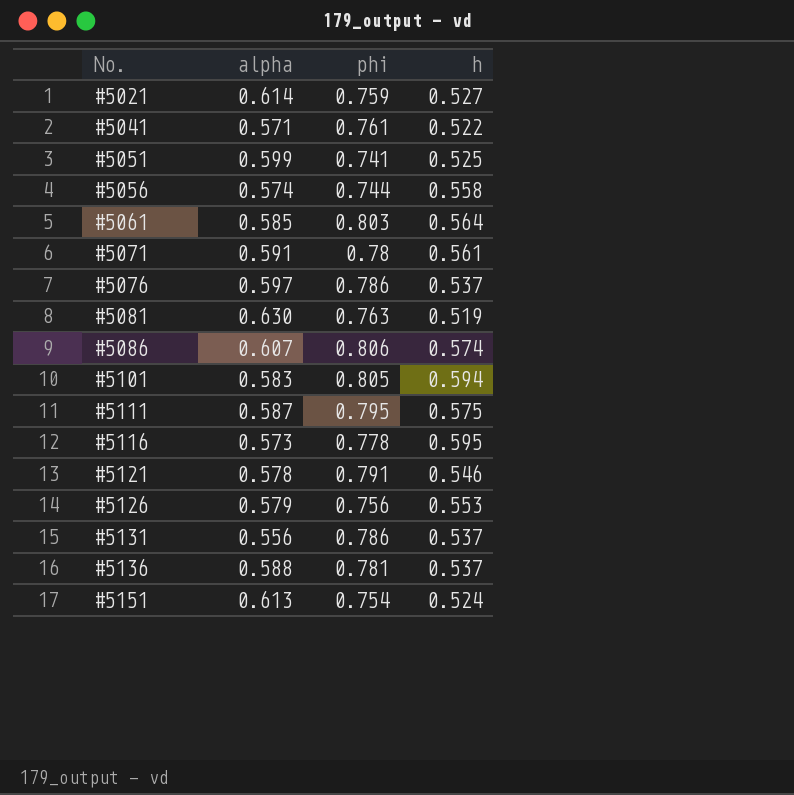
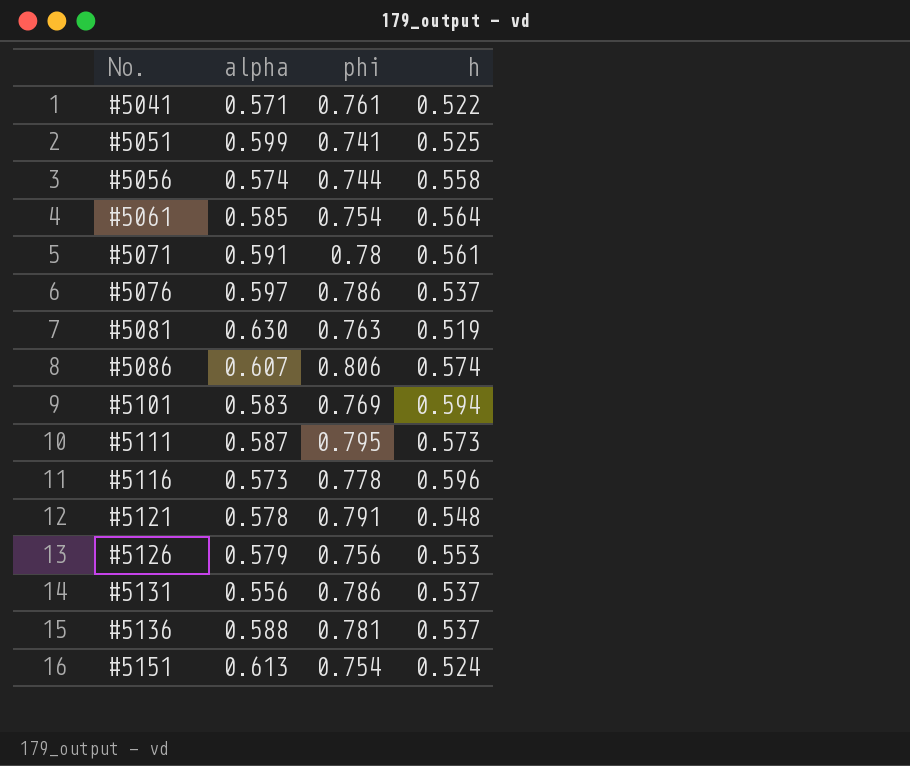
row #5021: 0.614 | 0.759 | 0.527 -> none
#5061 | phi: 0.803 -> 0.754
#5101 | phi: 0.805 -> 0.769
#5111 | h: 0.575 -> 0.573
#5116 | h: 0.595 -> 0.596
#5121 | h: 0.546 -> 0.548

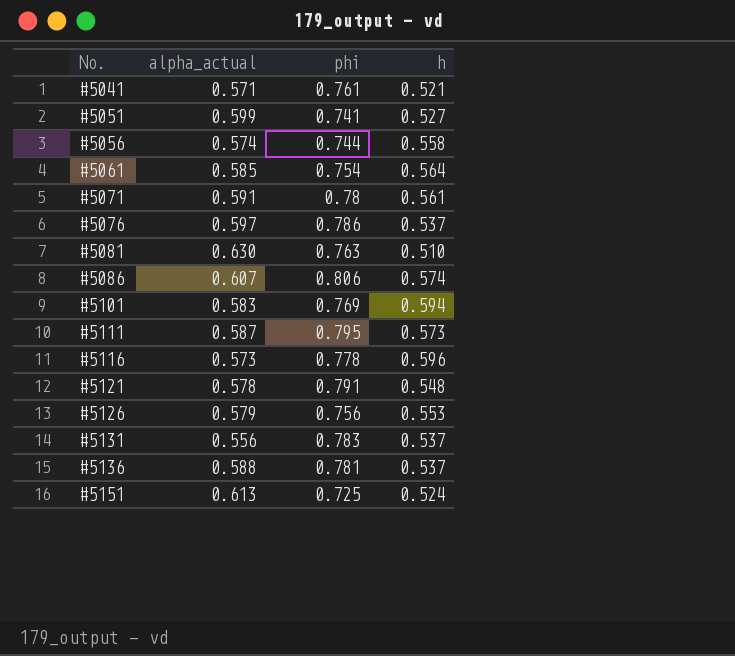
column name: alpha -> alpha_actual
#5041 | h: 0.522 -> 0.521
#5051 | h: 0.525 -> 0.527
#5081 | h: 0.519 -> 0.510
#5131 | phi: 0.786 -> 0.783
#5151 | phi: 0.754 -> 0.725

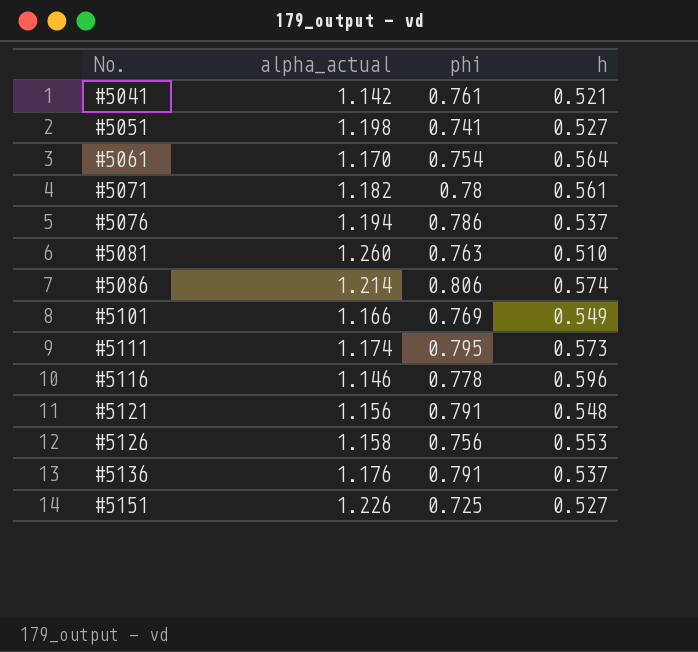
row #5056: 0.574 | 0.744 | 0.558 -> none
row #5131: 0.556 | 0.783 | 0.537 -> none
#5041 | alpha_actual: 0.571 -> 1.142
#5051 | alpha_actual: 0.599 -> 1.198
#5061 | alpha_actual: 0.585 -> 1.170
#5071 | alpha_actual: 0.591 -> 1.182
#5076 | alpha_actual: 0.597 -> 1.194
#5081 | alpha_actual: 0.630 -> 1.260
#5086 | alpha_actual: 0.607 -> 1.214
#5101 | alpha_actual: 0.583 -> 1.166
#5101 | h: 0.594 -> 0.549
#5111 | alpha_actual: 0.587 -> 1.174
#5116 | alpha_actual: 0.573 -> 1.146
#5121 | alpha_actual: 0.578 -> 1.156
#5126 | alpha_actual: 0.579 -> 1.158
#5136 | alpha_actual: 0.588 -> 1.176
#5136 | phi: 0.781 -> 0.791
#5151 | alpha_actual: 0.613 -> 1.226
#5151 | h: 0.524 -> 0.527

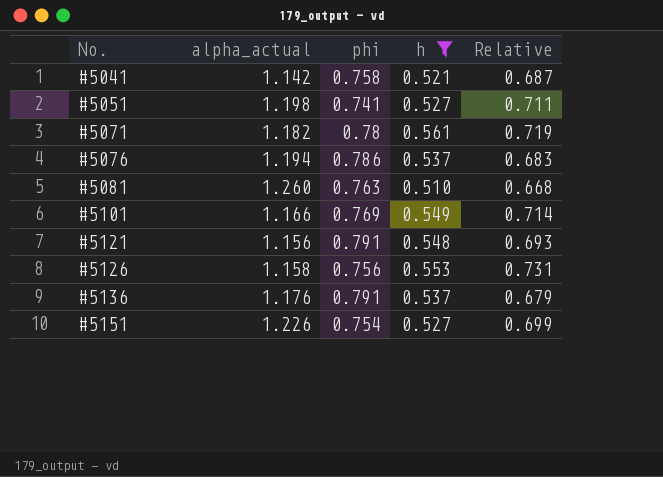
filter: none -> h <= 0.561
column Relative | formula: none -> [h] / [phi]
#5041 | phi: 0.761 -> 0.758
#5151 | phi: 0.725 -> 0.754

